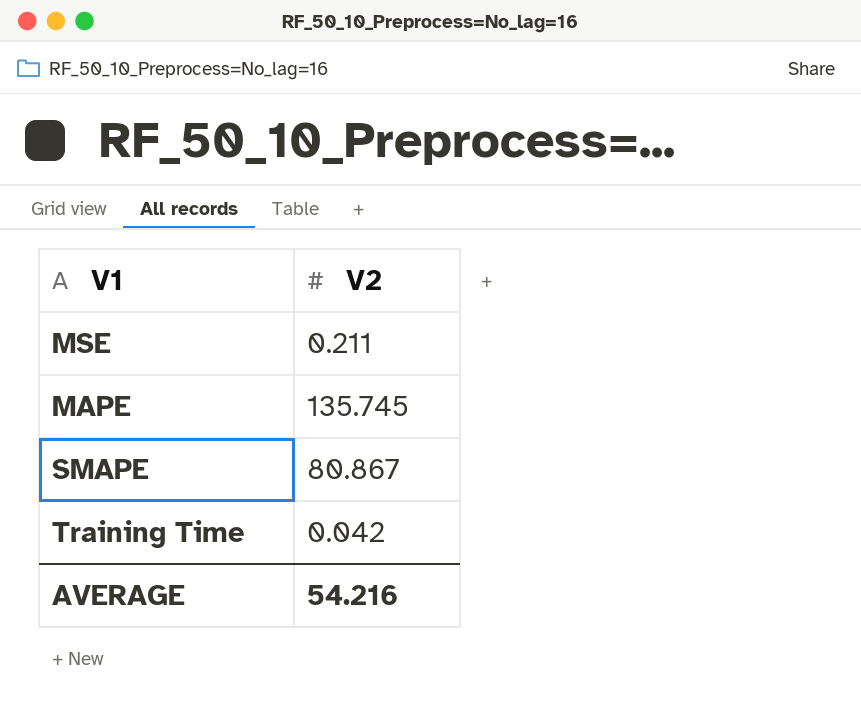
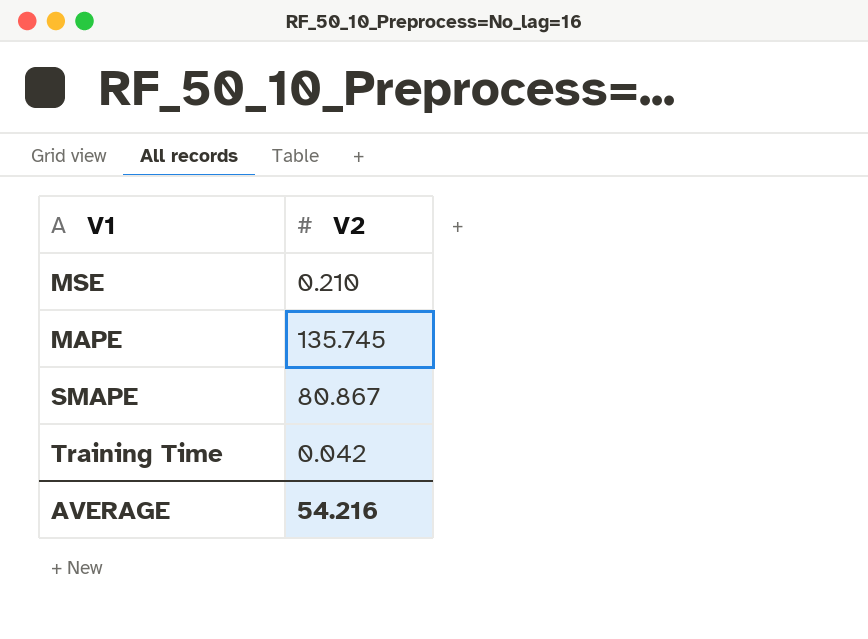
MSE | V2: 0.211 -> 0.210

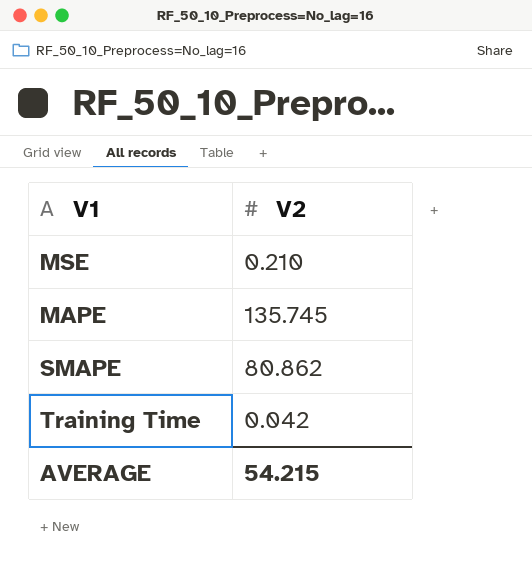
SMAPE | V2: 80.867 -> 80.862
AVERAGE | V2: 54.216 -> 54.215

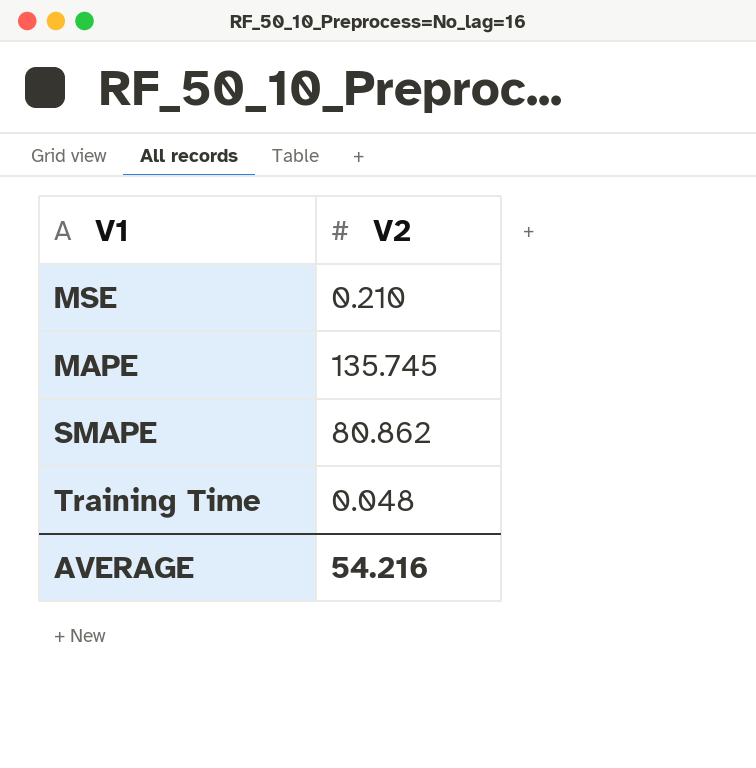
Training Time | V2: 0.042 -> 0.048
AVERAGE | V2: 54.215 -> 54.216

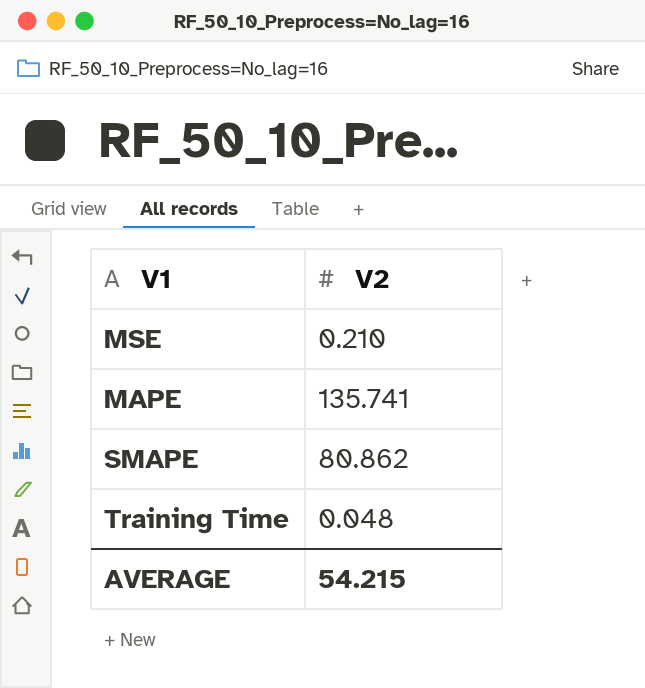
MAPE | V2: 135.745 -> 135.741
AVERAGE | V2: 54.216 -> 54.215

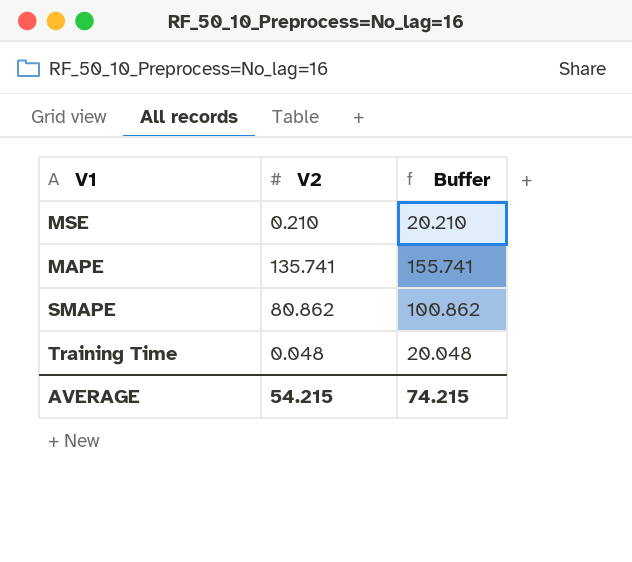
column Buffer | formula: none -> [V2] + 20

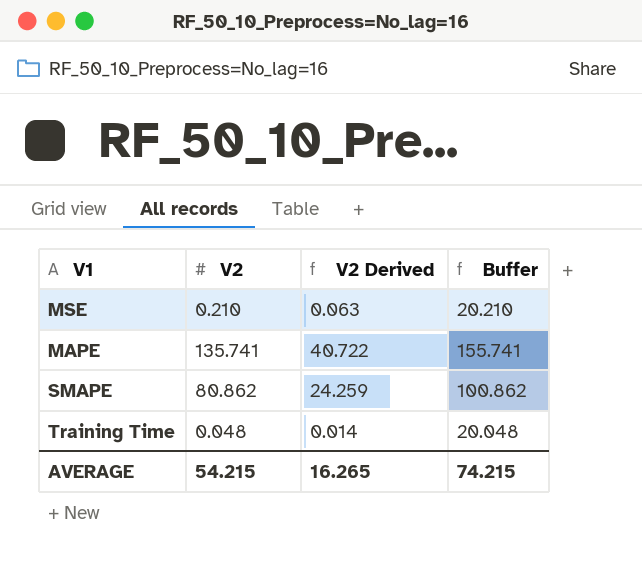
column V2 Derived | formula: none -> [V2] * 0.3

